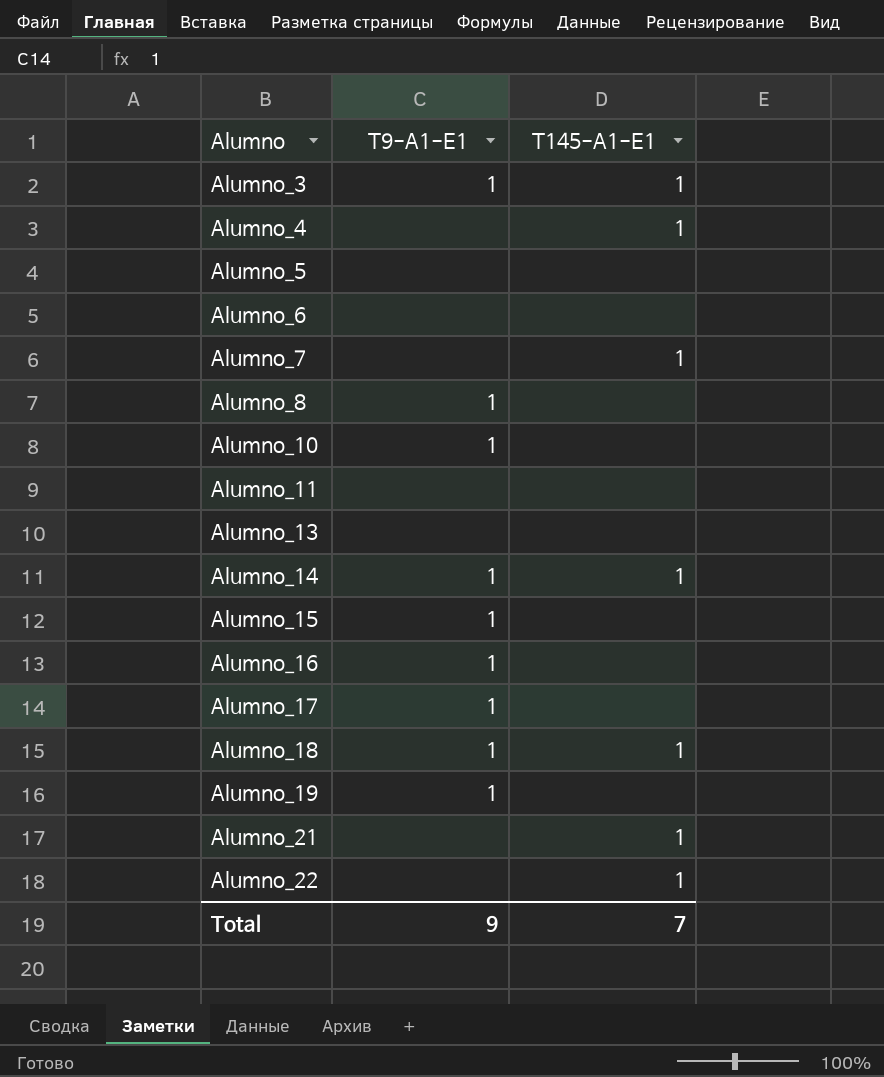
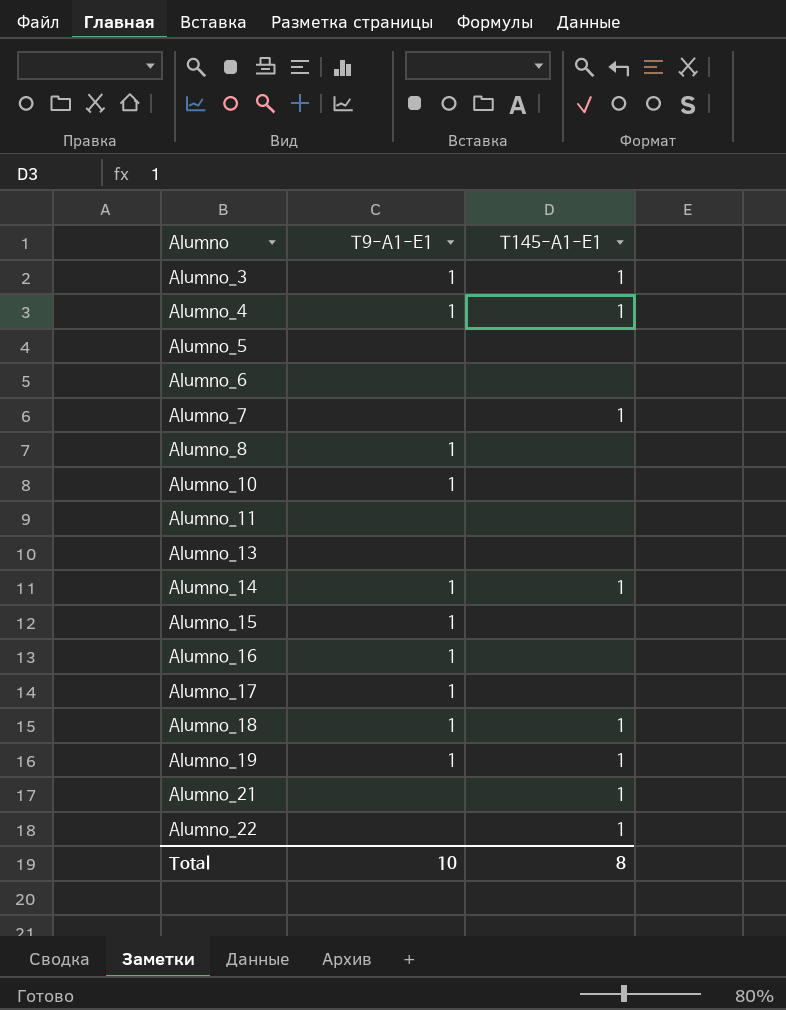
Alumno_4 | T9-A1-E1: none -> 1
Alumno_19 | T145-A1-E1: none -> 1
Total | T9-A1-E1: 9 -> 10
Total | T145-A1-E1: 7 -> 8

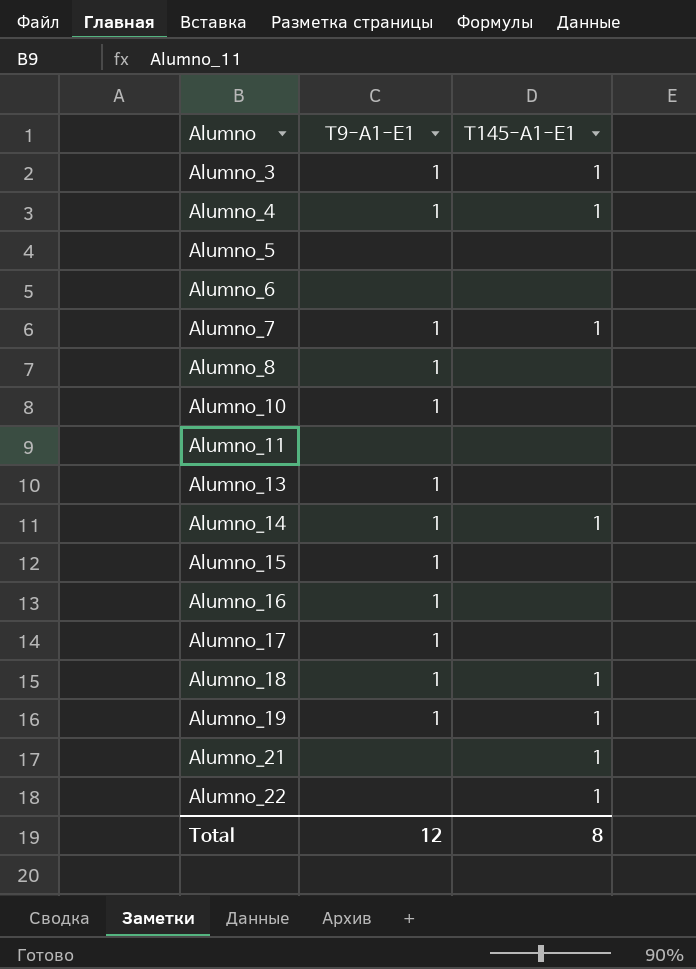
Alumno_7 | T9-A1-E1: none -> 1
Alumno_13 | T9-A1-E1: none -> 1
Total | T9-A1-E1: 10 -> 12

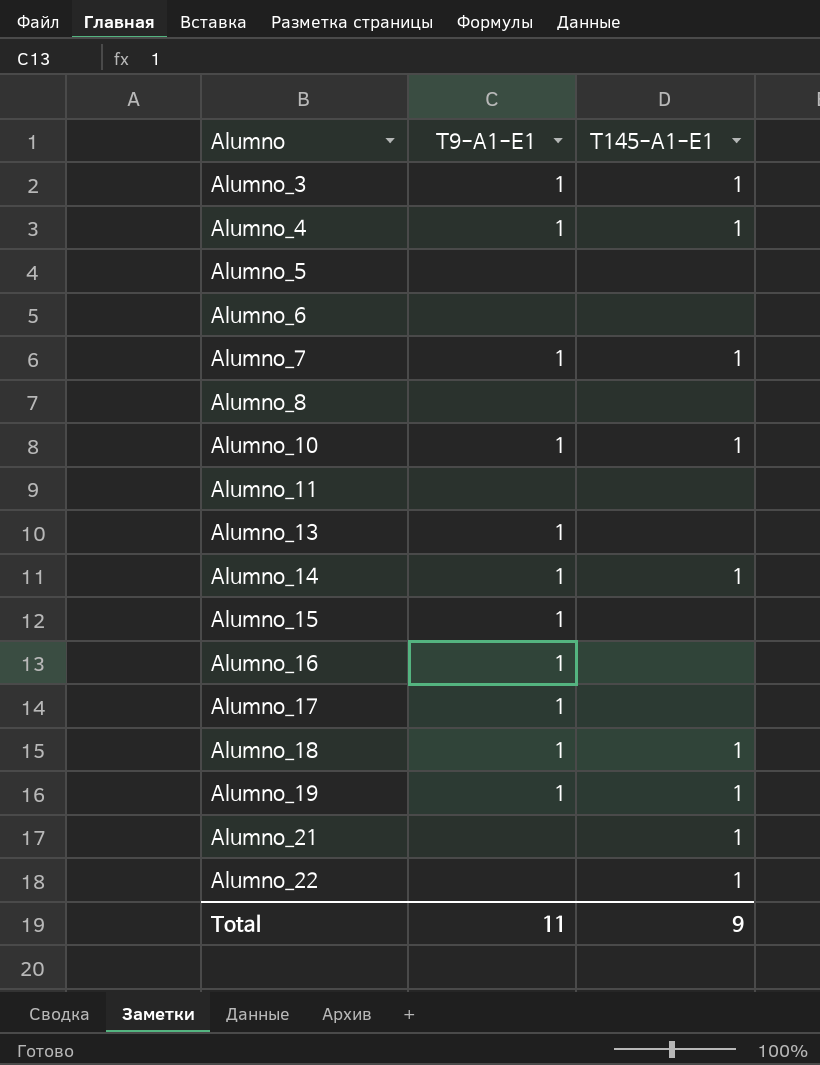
Alumno_8 | T9-A1-E1: 1 -> none
Alumno_10 | T145-A1-E1: none -> 1
Total | T9-A1-E1: 12 -> 11
Total | T145-A1-E1: 8 -> 9

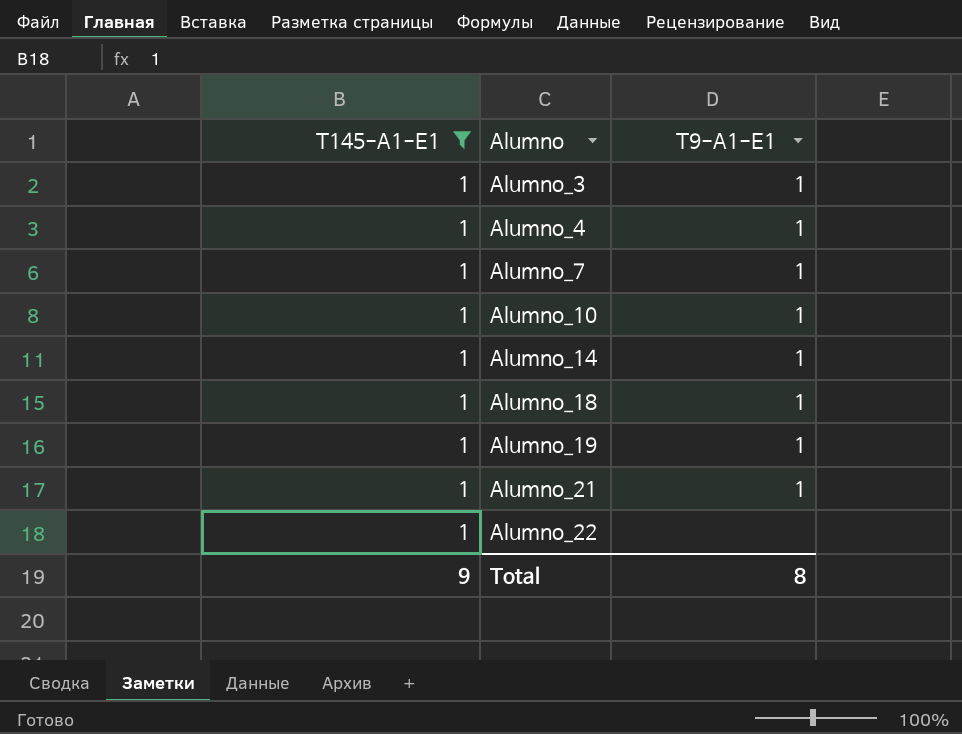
filter: none -> T145-A1-E1 = 1
column T145-A1-E1 | position: 3 -> 1
Alumno_21 | T9-A1-E1: none -> 1
Total | T9-A1-E1: 11 -> 8

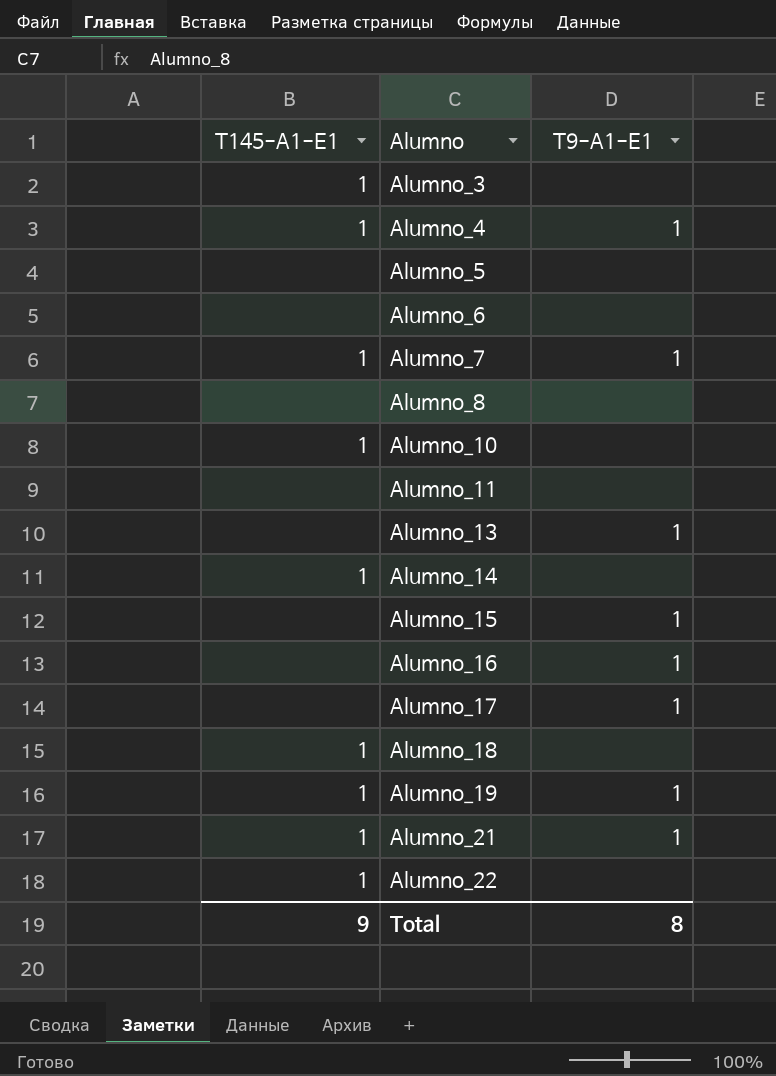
filter: T145-A1-E1 = 1 -> none
Alumno_3 | T9-A1-E1: 1 -> none
Alumno_10 | T9-A1-E1: 1 -> none
Alumno_14 | T9-A1-E1: 1 -> none
Alumno_18 | T9-A1-E1: 1 -> none

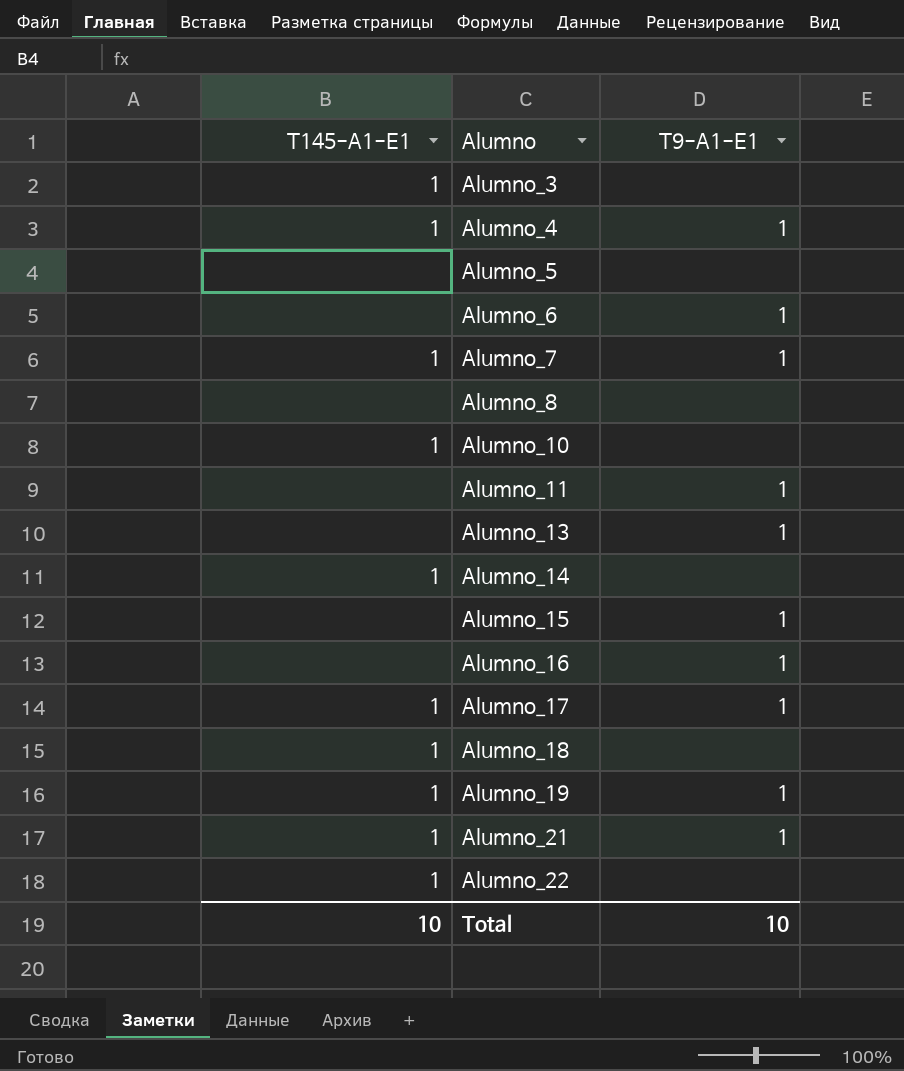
Alumno_6 | T9-A1-E1: none -> 1
Alumno_11 | T9-A1-E1: none -> 1
Alumno_17 | T145-A1-E1: none -> 1
Total | T145-A1-E1: 9 -> 10
Total | T9-A1-E1: 8 -> 10

